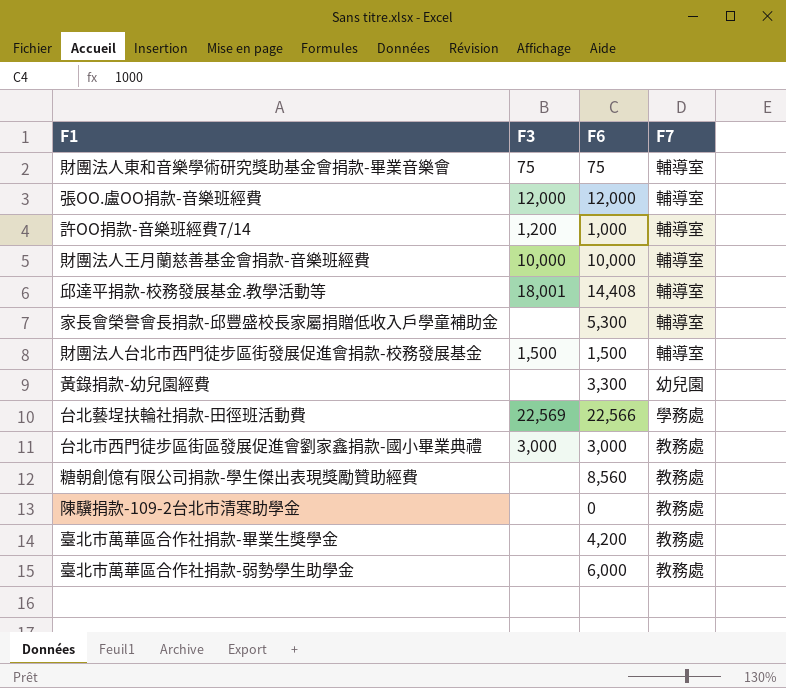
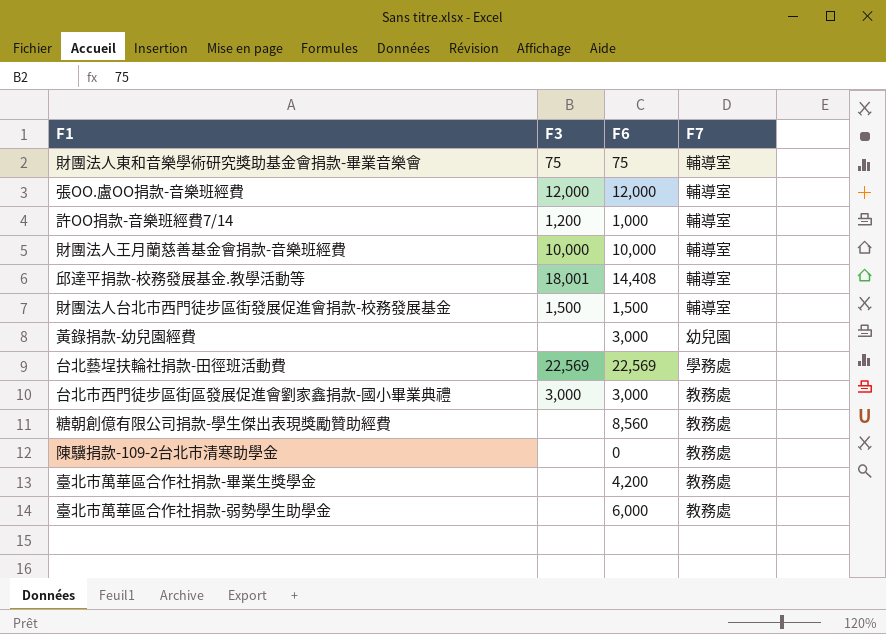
row 家長會榮譽會長捐款-邱豐盛校長家屬捐贈低收入戶學童補助金: none | 5,300 | 輔導室 -> none
黃錄捐款-幼兒園經費 | F6: 3,300 -> 3,000
台北藝埕扶輪社捐款-田徑班活動費 | F6: 22,566 -> 22,569

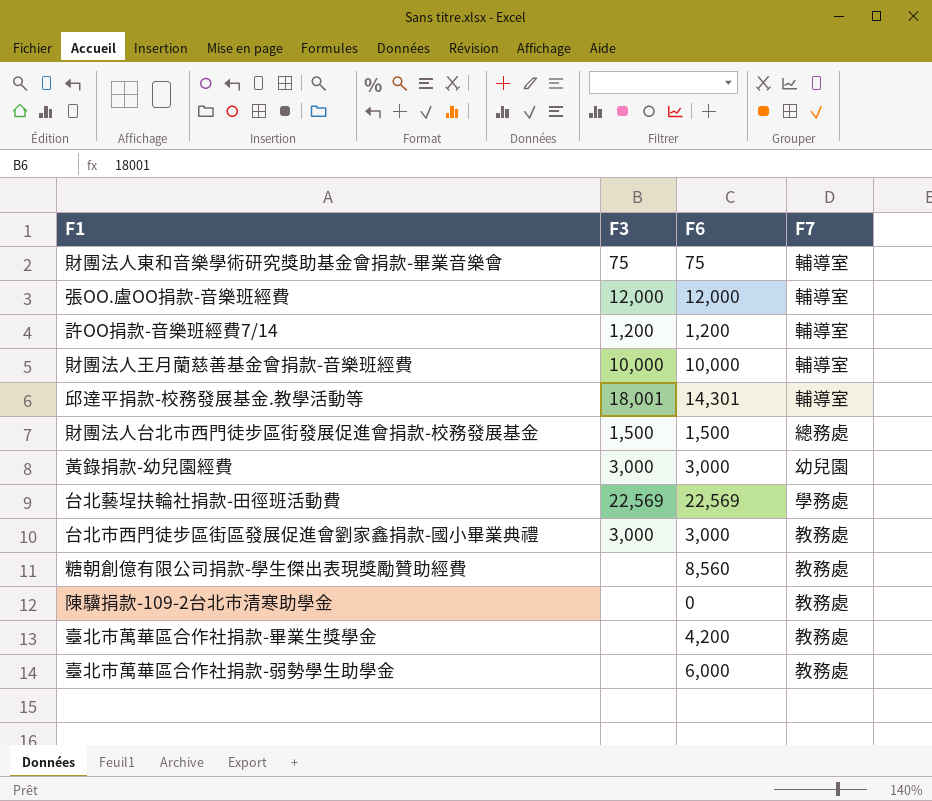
許OO捐款-音樂班經費7/14 | F6: 1,000 -> 1,200
邱達平捐款-校務發展基金.教學活動等 | F6: 14,408 -> 14,301
財團法人台北市西門徒步區街發展促進會捐款-校務發展基金 | F7: 輔導室 -> 總務處
黃錄捐款-幼兒園經費 | F3: none -> 3,000

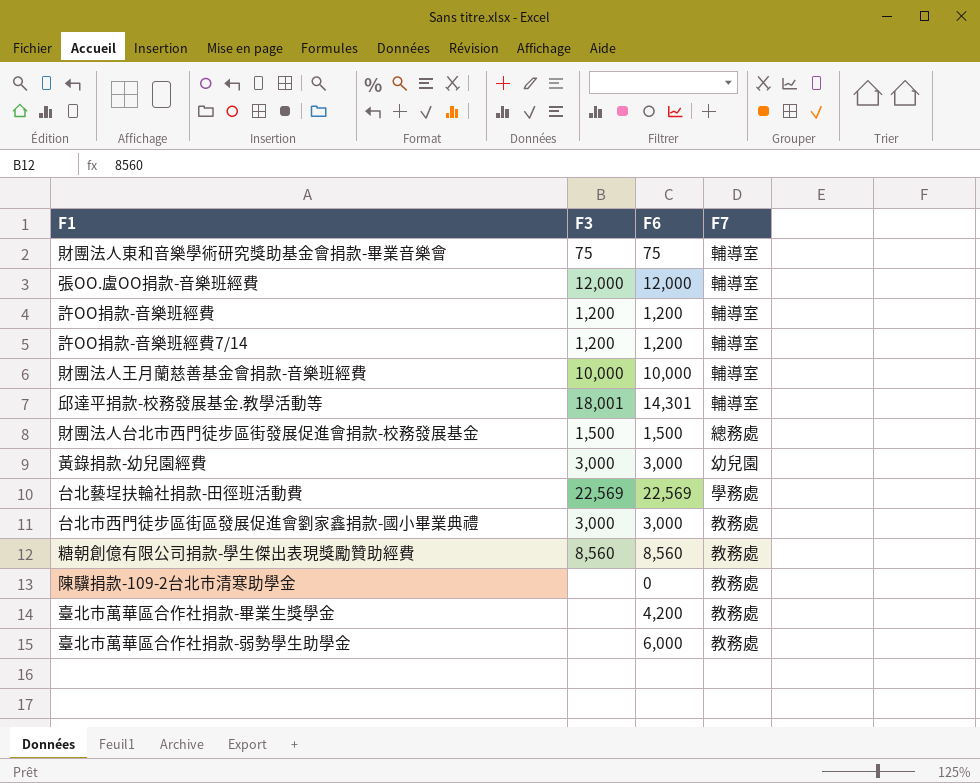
row 許OO捐款-音樂班經費: none -> 1,200 | 1,200 | 輔導室
糖朝創億有限公司捐款-學生傑出表現獎勵贊助經費 | F3: none -> 8,560

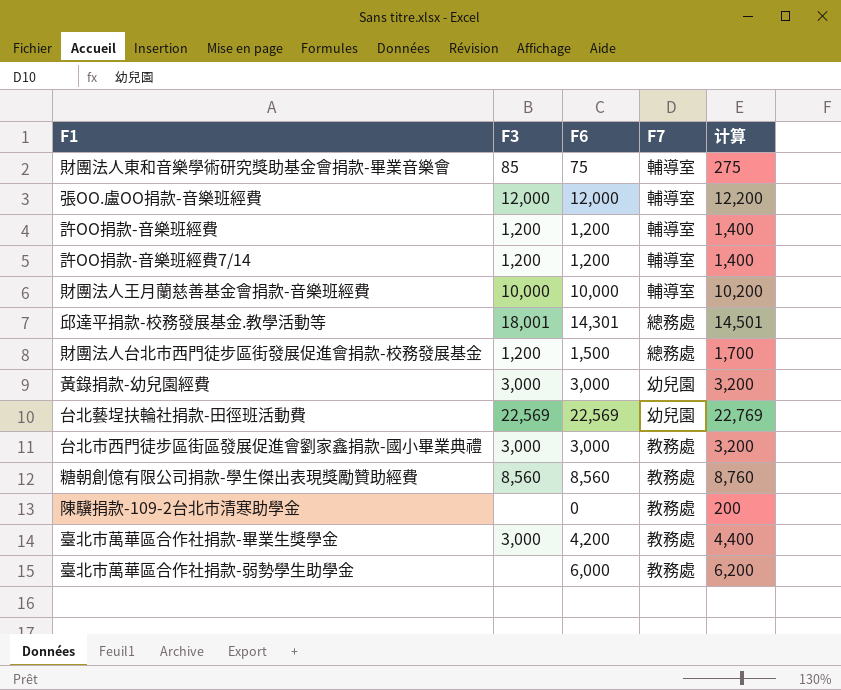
column 计算 | formula: none -> [F6] + 200
財團法人東和音樂學術研究獎助基金會捐款-畢業音樂會 | F3: 75 -> 85
邱達平捐款-校務發展基金.教學活動等 | F7: 輔導室 -> 總務處
財團法人台北市西門徒步區街發展促進會捐款-校務發展基金 | F3: 1,500 -> 1,200
台北藝埕扶輪社捐款-田徑班活動費 | F7: 學務處 -> 幼兒園
臺北市萬華區合作社捐款-畢業生獎學金 | F3: none -> 3,000

